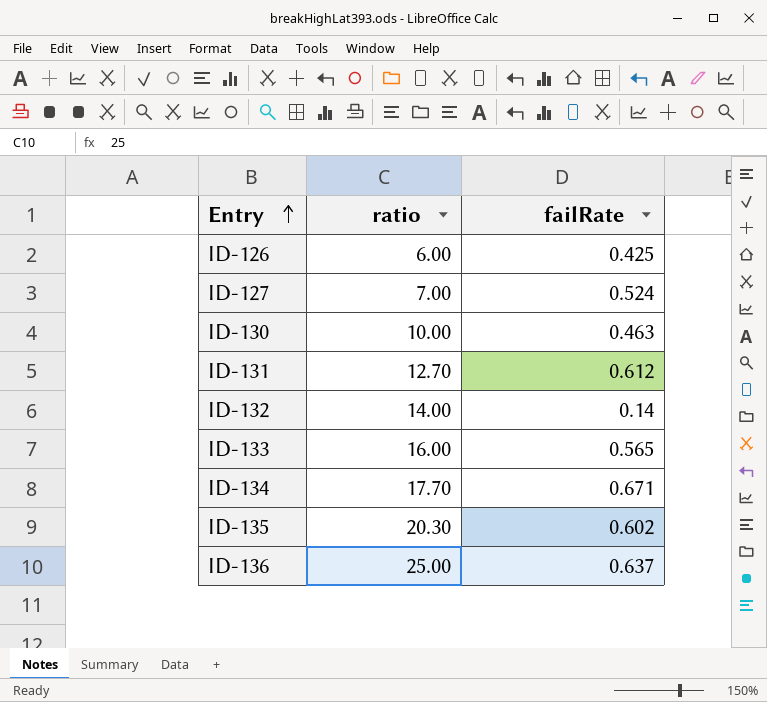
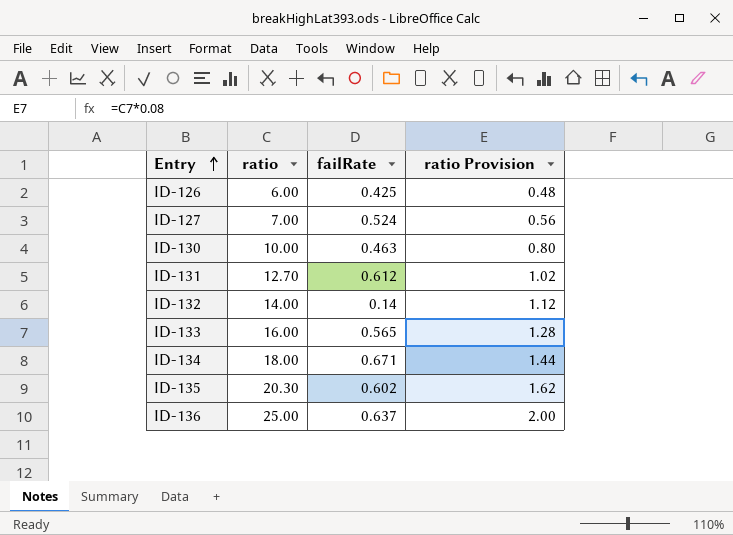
column ratio Provision | formula: none -> [ratio] * 0.08
ID-134 | ratio: 17.70 -> 18.00

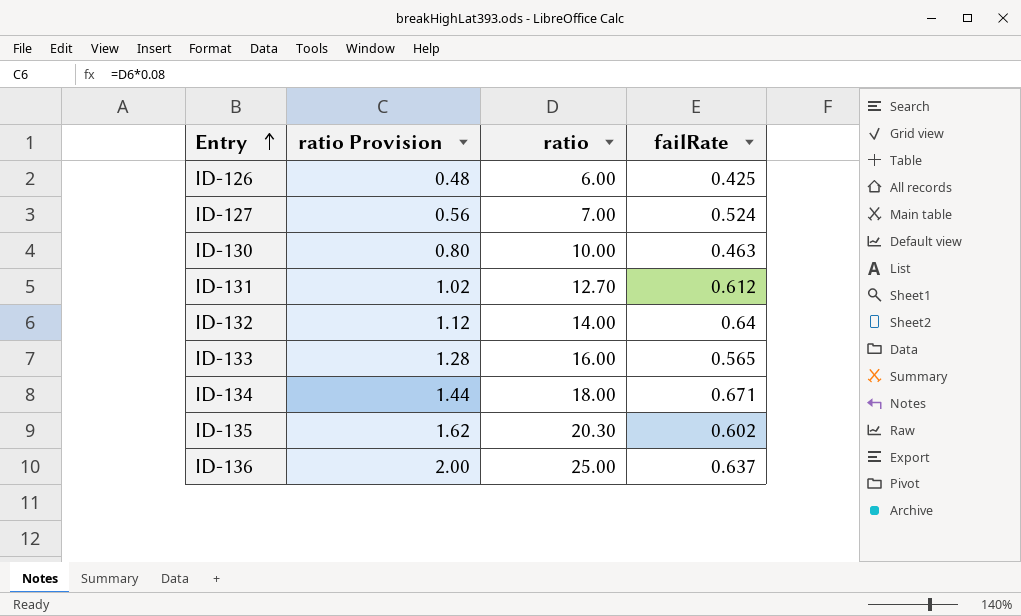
column ratio Provision | position: 4 -> 2
ID-132 | failRate: 0.14 -> 0.64

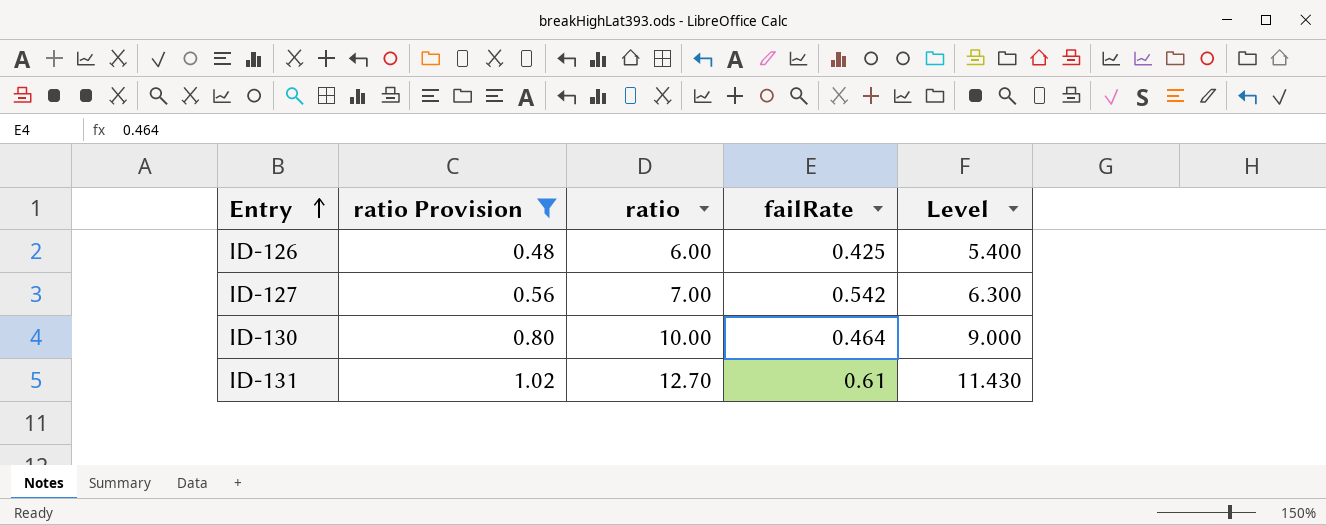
filter: none -> ratio Provision <= 1.02
column Level | formula: none -> [ratio] * 0.9
ID-127 | failRate: 0.524 -> 0.542
ID-130 | failRate: 0.463 -> 0.464
ID-131 | failRate: 0.612 -> 0.61

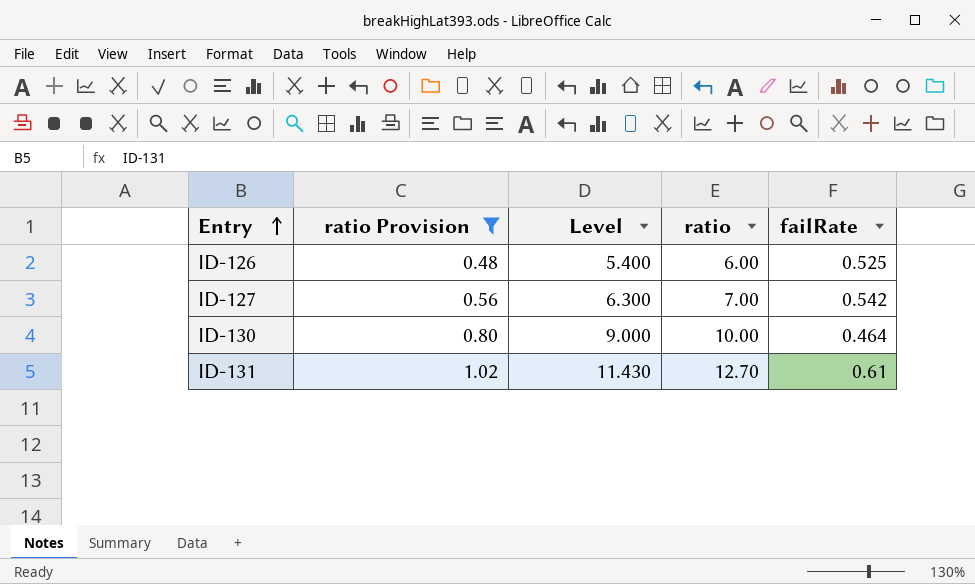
column Level | position: 5 -> 3
ID-126 | failRate: 0.425 -> 0.525

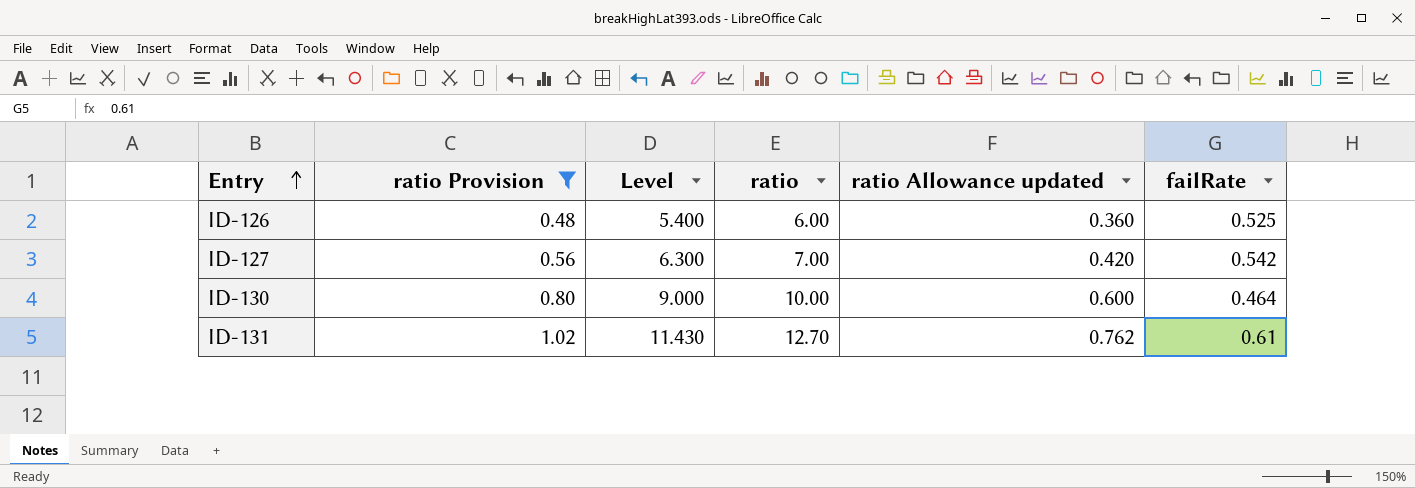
column ratio Allowance updated | formula: none -> [ratio] * 0.06

